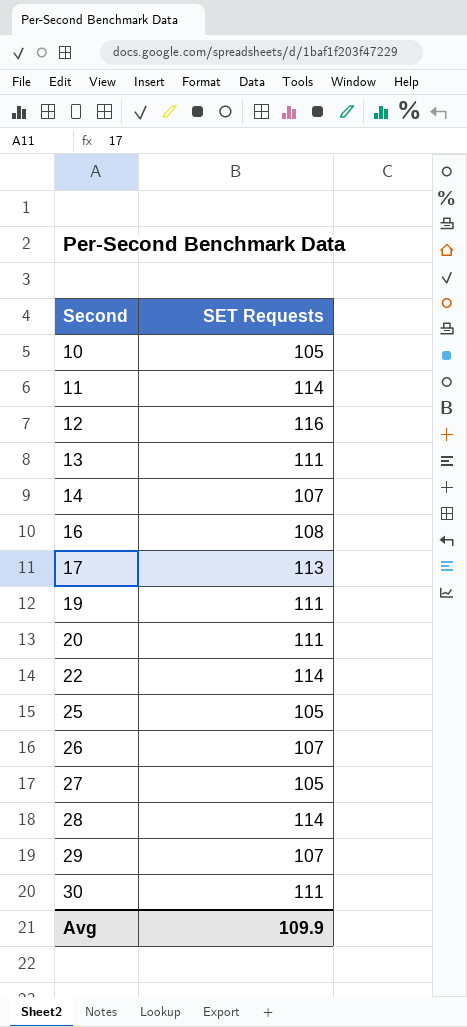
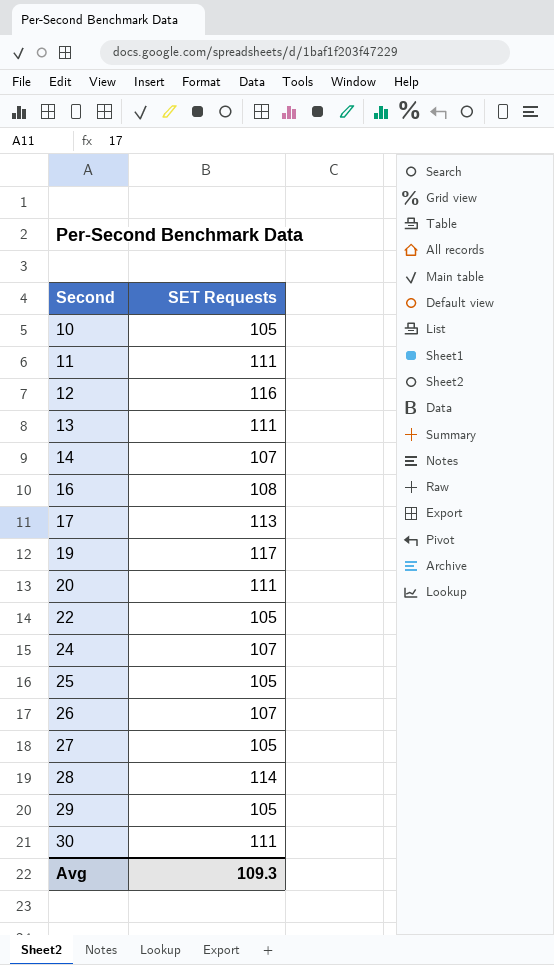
11 | SET Requests: 114 -> 111
19 | SET Requests: 111 -> 117
22 | SET Requests: 114 -> 105
row 24: none -> 107
29 | SET Requests: 107 -> 105
Avg | SET Requests: 109.9 -> 109.3

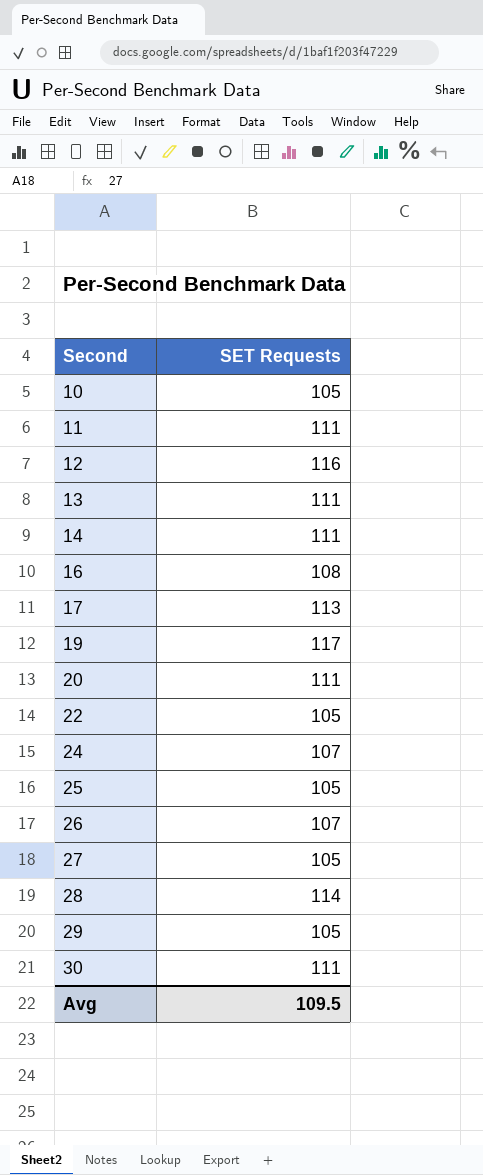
14 | SET Requests: 107 -> 111
Avg | SET Requests: 109.3 -> 109.5

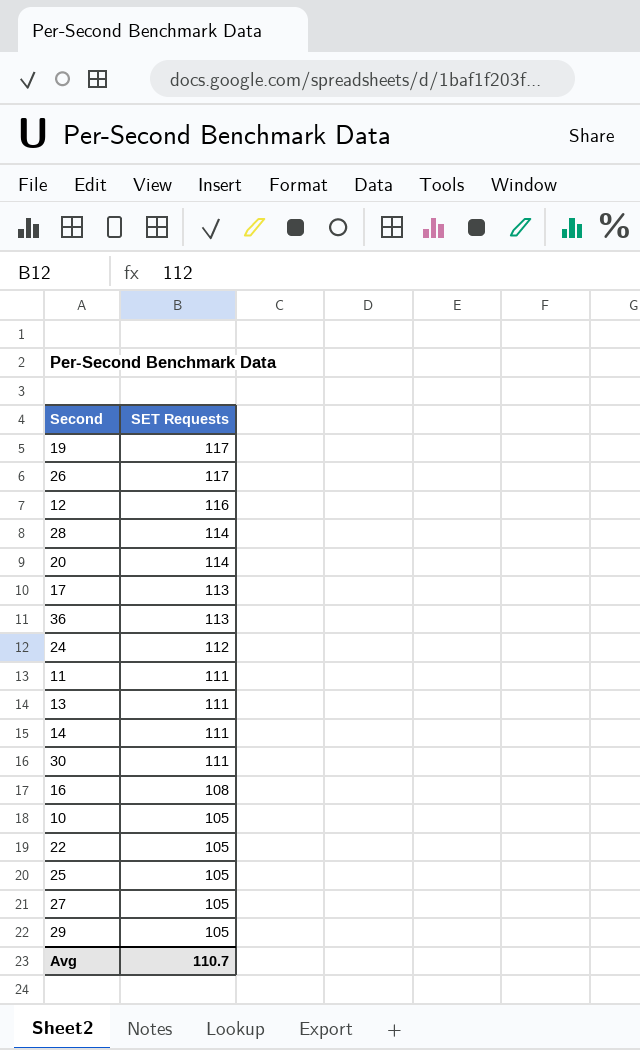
row order: Second ascending -> SET Requests descending
26 | SET Requests: 107 -> 117
20 | SET Requests: 111 -> 114
row 36: none -> 113
24 | SET Requests: 107 -> 112
Avg | SET Requests: 109.5 -> 110.7

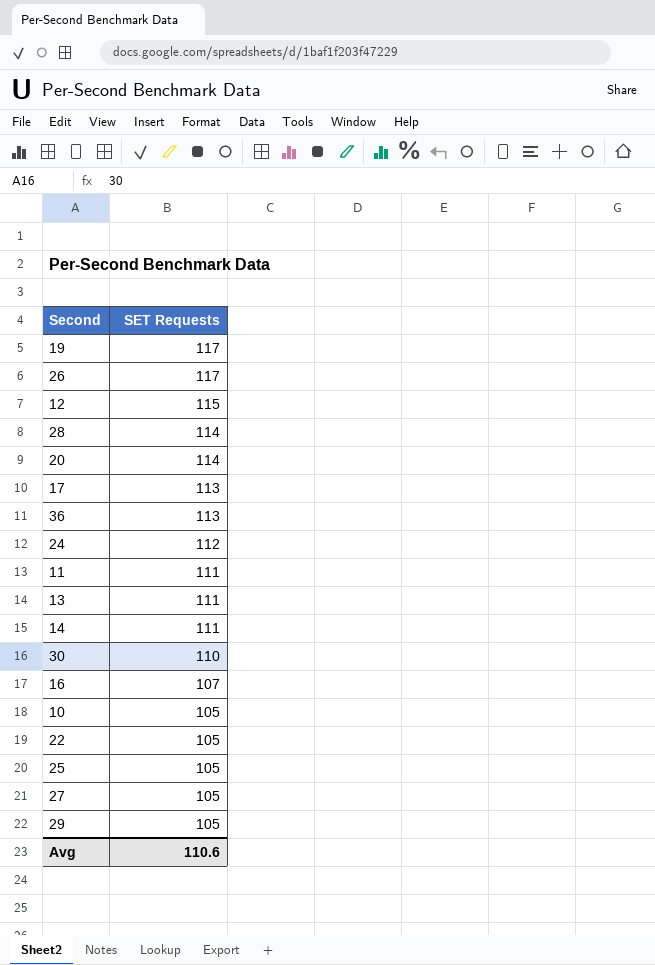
12 | SET Requests: 116 -> 115
30 | SET Requests: 111 -> 110
16 | SET Requests: 108 -> 107
Avg | SET Requests: 110.7 -> 110.6

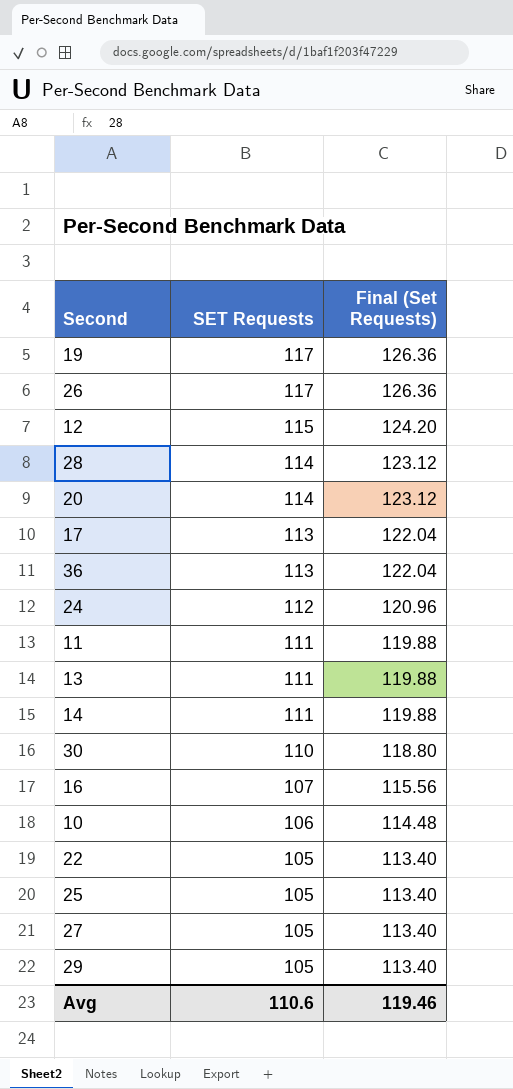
column Final (Set Requests) | formula: none -> [SET Requests] * 1.08
10 | SET Requests: 105 -> 106

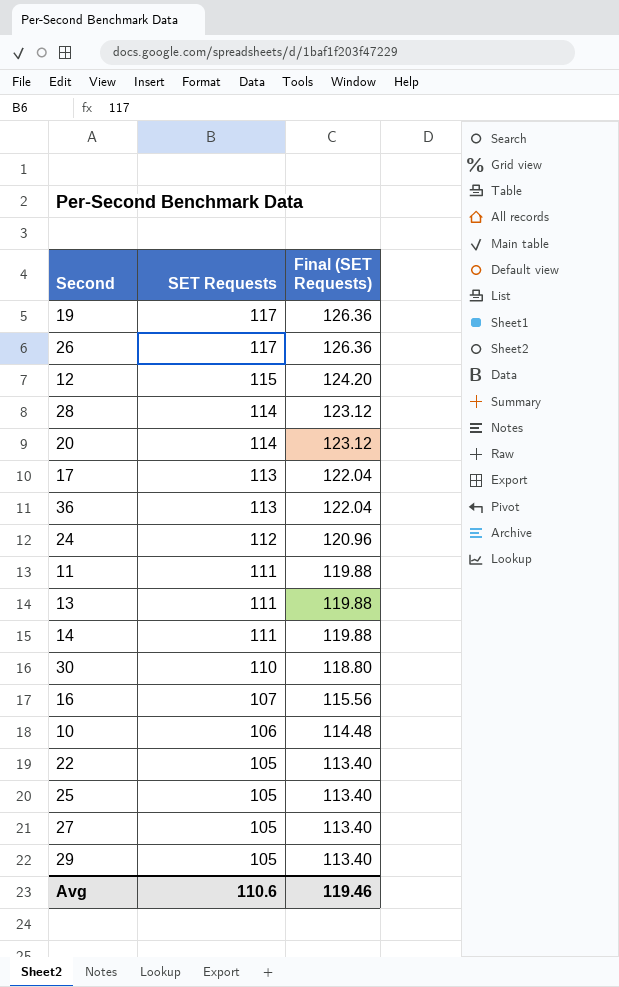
column name: Final (Set Requests) -> Final (SET Requests)

